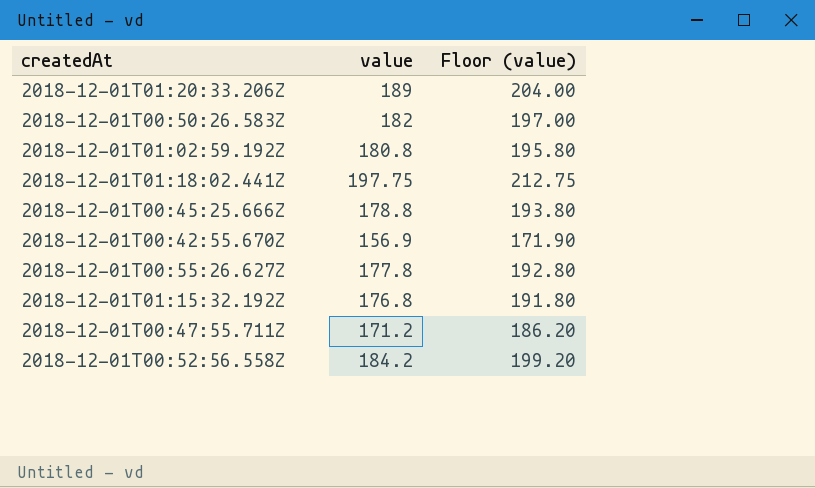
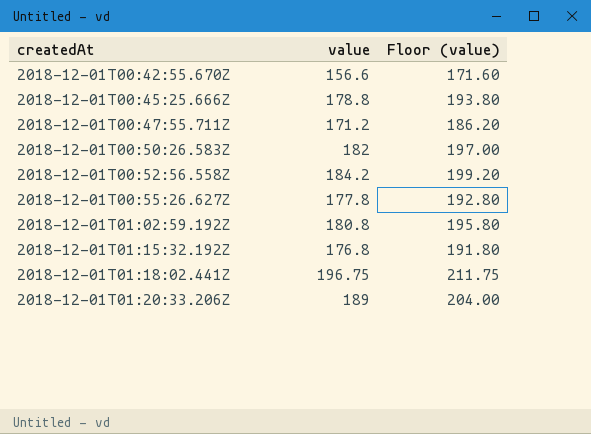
row order: none -> createdAt ascending
2018-12-01T00:42:55.670Z | value: 156.9 -> 156.6
2018-12-01T00:42:55.670Z | Floor (value): 171.90 -> 171.60
2018-12-01T01:18:02.441Z | value: 197.75 -> 196.75
2018-12-01T01:18:02.441Z | Floor (value): 212.75 -> 211.75

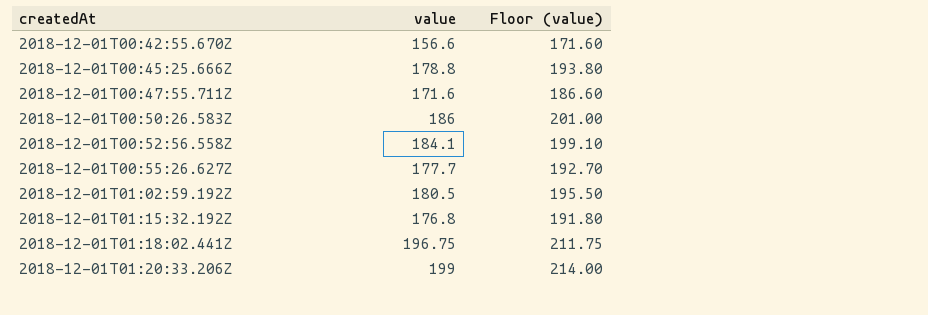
2018-12-01T00:47:55.711Z | value: 171.2 -> 171.6
2018-12-01T00:47:55.711Z | Floor (value): 186.20 -> 186.60
2018-12-01T00:50:26.583Z | value: 182 -> 186
2018-12-01T00:50:26.583Z | Floor (value): 197.00 -> 201.00
2018-12-01T00:52:56.558Z | value: 184.2 -> 184.1
2018-12-01T00:52:56.558Z | Floor (value): 199.20 -> 199.10
2018-12-01T00:55:26.627Z | value: 177.8 -> 177.7
2018-12-01T00:55:26.627Z | Floor (value): 192.80 -> 192.70
2018-12-01T01:02:59.192Z | value: 180.8 -> 180.5
2018-12-01T01:02:59.192Z | Floor (value): 195.80 -> 195.50
2018-12-01T01:20:33.206Z | value: 189 -> 199
2018-12-01T01:20:33.206Z | Floor (value): 204.00 -> 214.00

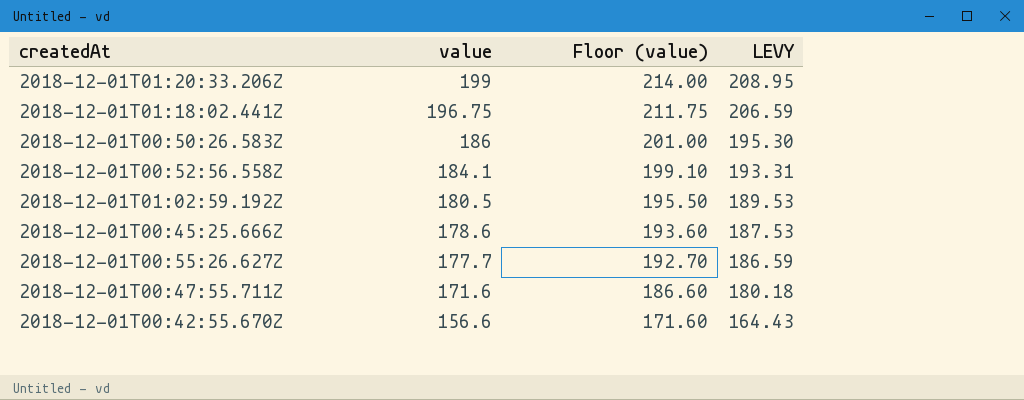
row order: createdAt ascending -> value descending
column LEVY | formula: none -> [value] * 1.05
row 2018-12-01T01:15:32.192Z: 176.8 | 191.80 -> none
2018-12-01T00:45:25.666Z | value: 178.8 -> 178.6
2018-12-01T00:45:25.666Z | Floor (value): 193.80 -> 193.60

